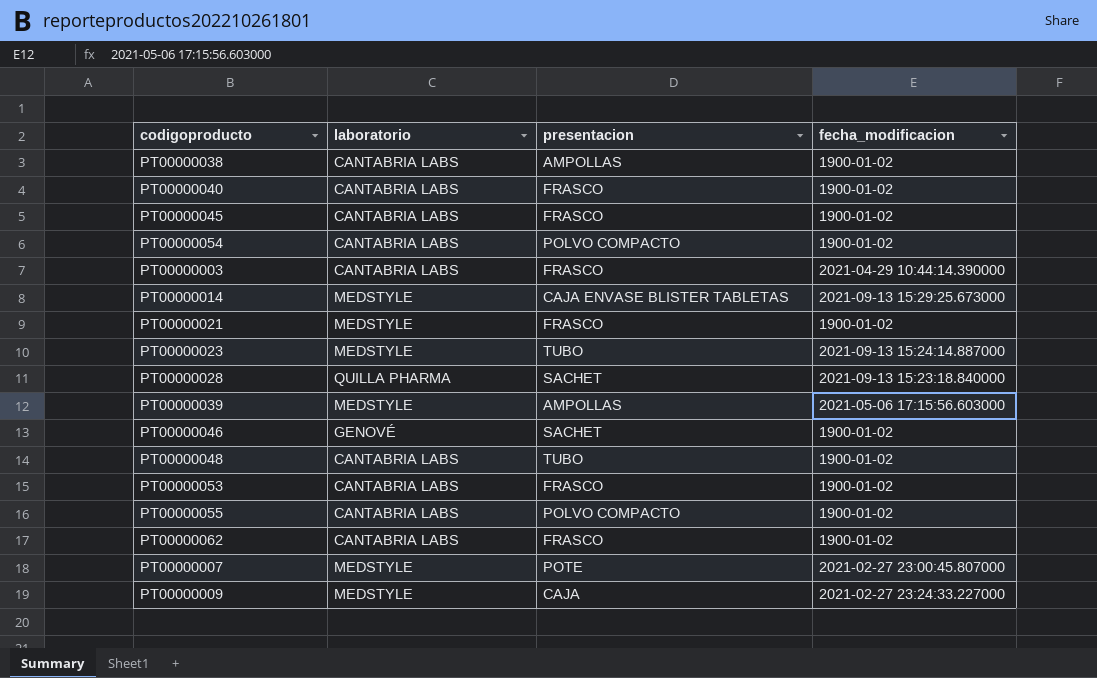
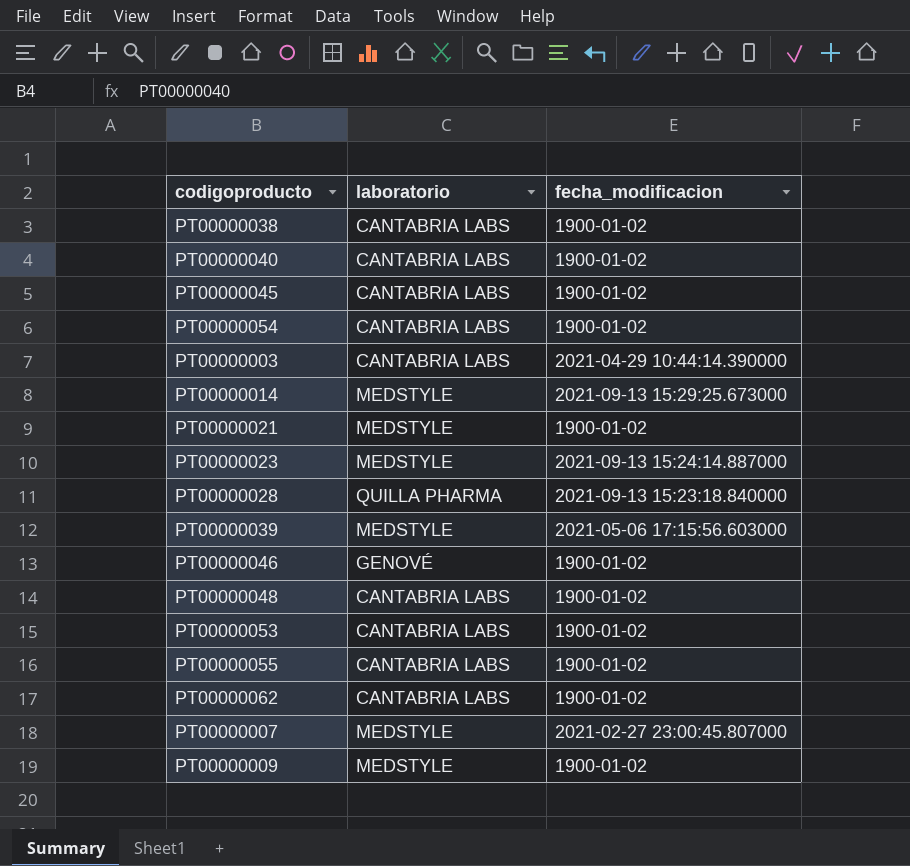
column presentacion | position: 3 -> none
PT00000009 | fecha_modificacion: 2021-02-27 23:24:33.227000 -> 1900-01-02

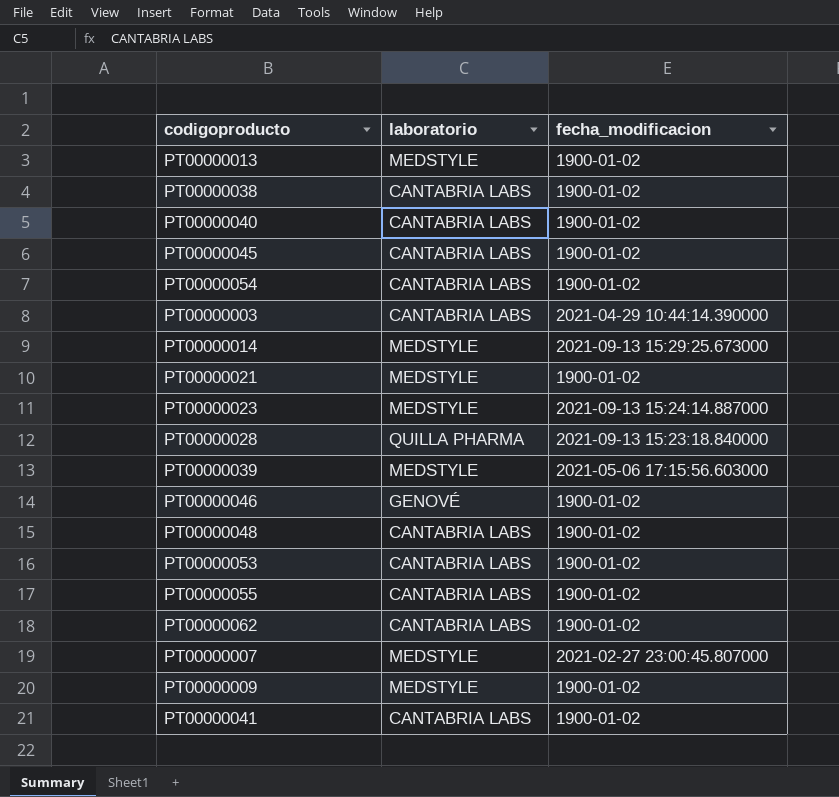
row PT00000013: none -> MEDSTYLE | 1900-01-02
row PT00000041: none -> CANTABRIA LABS | 1900-01-02

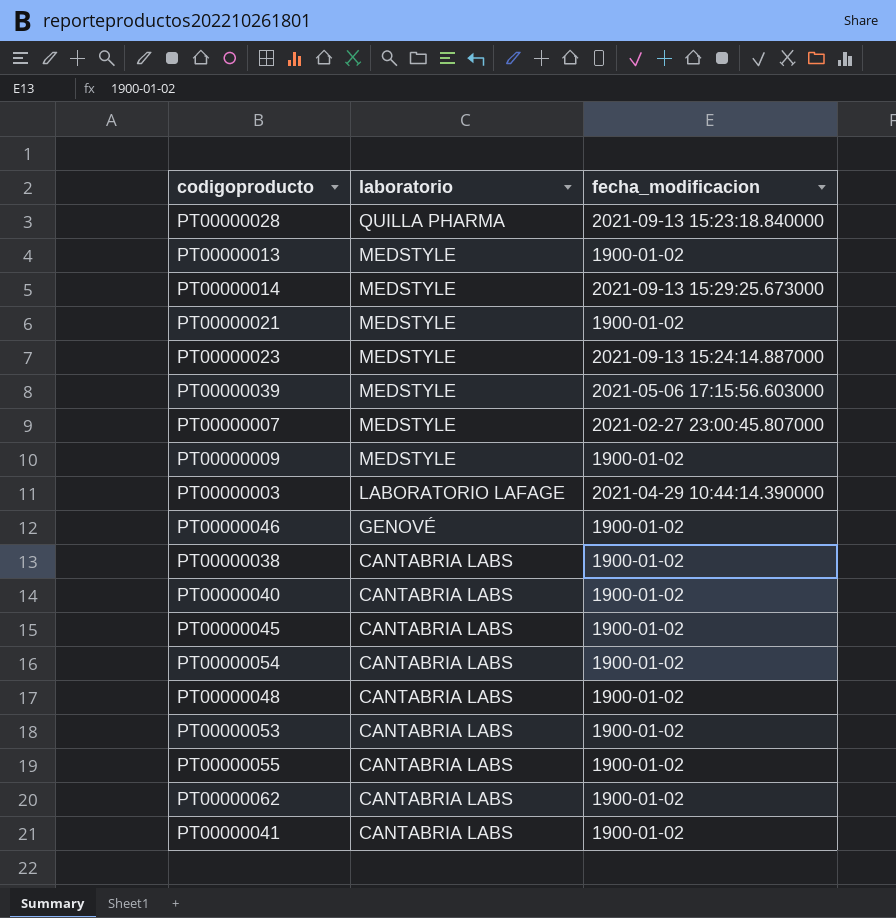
row order: none -> laboratorio descending
PT00000003 | laboratorio: CANTABRIA LABS -> LABORATORIO LAFAGE

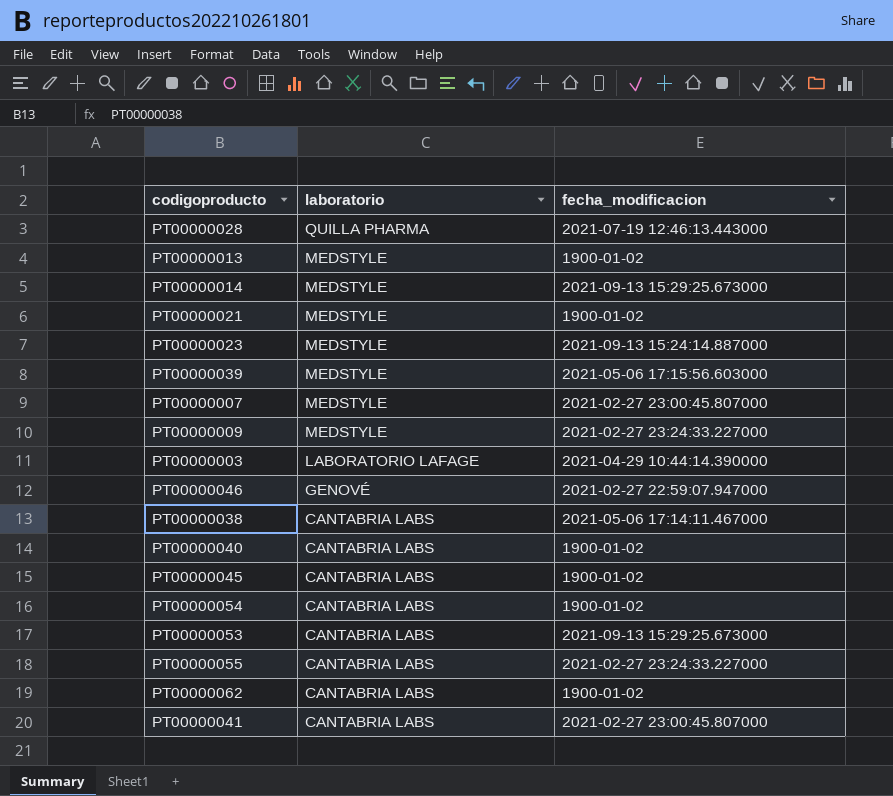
row PT00000048: CANTABRIA LABS | 1900-01-02 -> none
PT00000028 | fecha_modificacion: 2021-09-13 15:23:18.840000 -> 2021-07-19 12:46:13.443000
PT00000009 | fecha_modificacion: 1900-01-02 -> 2021-02-27 23:24:33.227000
PT00000046 | fecha_modificacion: 1900-01-02 -> 2021-02-27 22:59:07.947000
PT00000038 | fecha_modificacion: 1900-01-02 -> 2021-05-06 17:14:11.467000
PT00000053 | fecha_modificacion: 1900-01-02 -> 2021-09-13 15:29:25.673000
PT00000055 | fecha_modificacion: 1900-01-02 -> 2021-02-27 23:24:33.227000
PT00000041 | fecha_modificacion: 1900-01-02 -> 2021-02-27 23:00:45.807000

